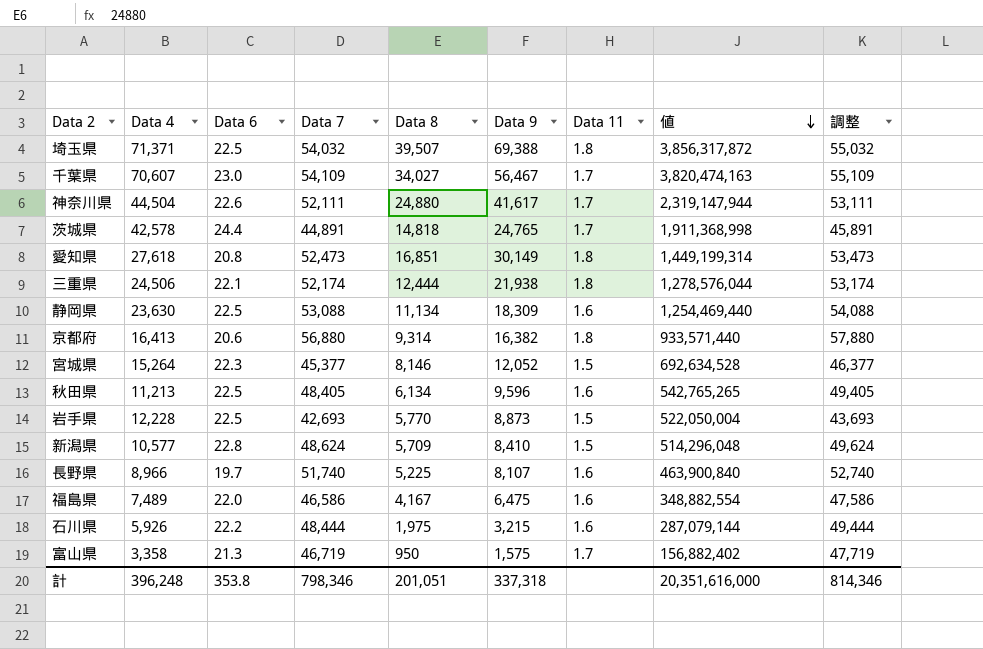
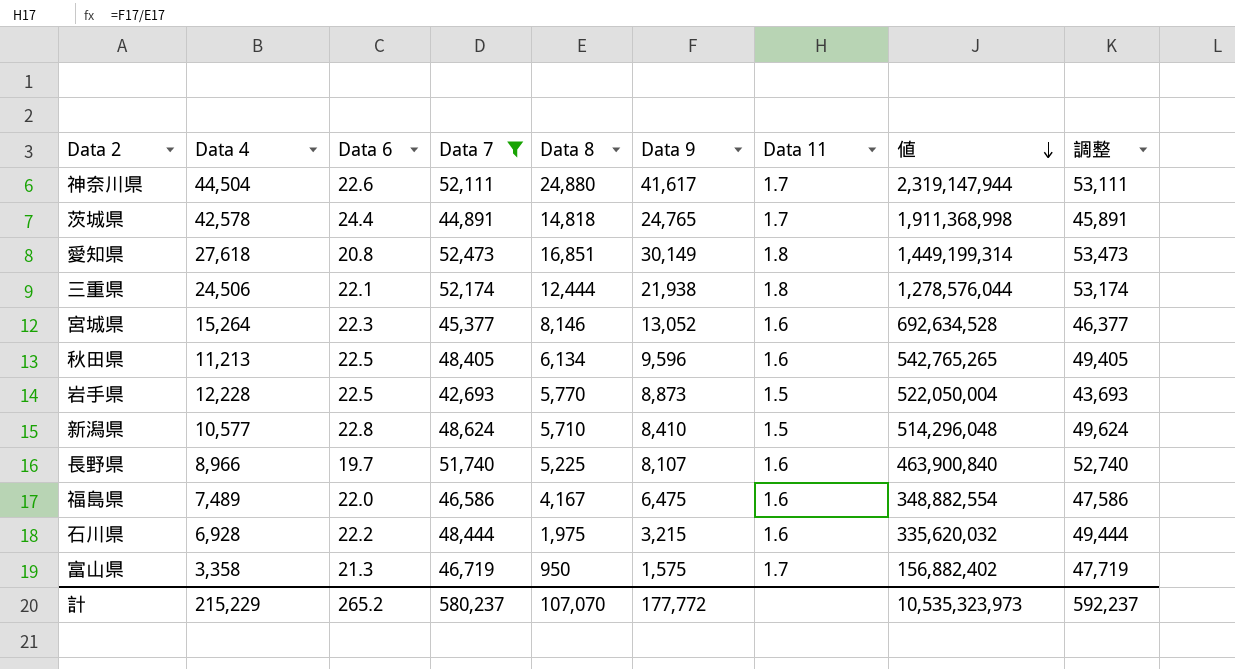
filter: none -> Data 7 <= 52,473
宮城県 | Data 9: 12,052 -> 13,052
宮城県 | Data 11: 1.5 -> 1.6
新潟県 | Data 8: 5,709 -> 5,710
石川県 | Data 4: 5,926 -> 6,928
石川県 | 値: 287,079,144 -> 335,620,032
計 | Data 4: 396,248 -> 215,229
計 | Data 6: 353.8 -> 265.2
計 | Data 7: 798,346 -> 580,237
計 | Data 8: 201,051 -> 107,070
計 | Data 9: 337,318 -> 177,772
計 | 値: 20,351,616,000 -> 10,535,323,973
計 | 調整: 814,346 -> 592,237

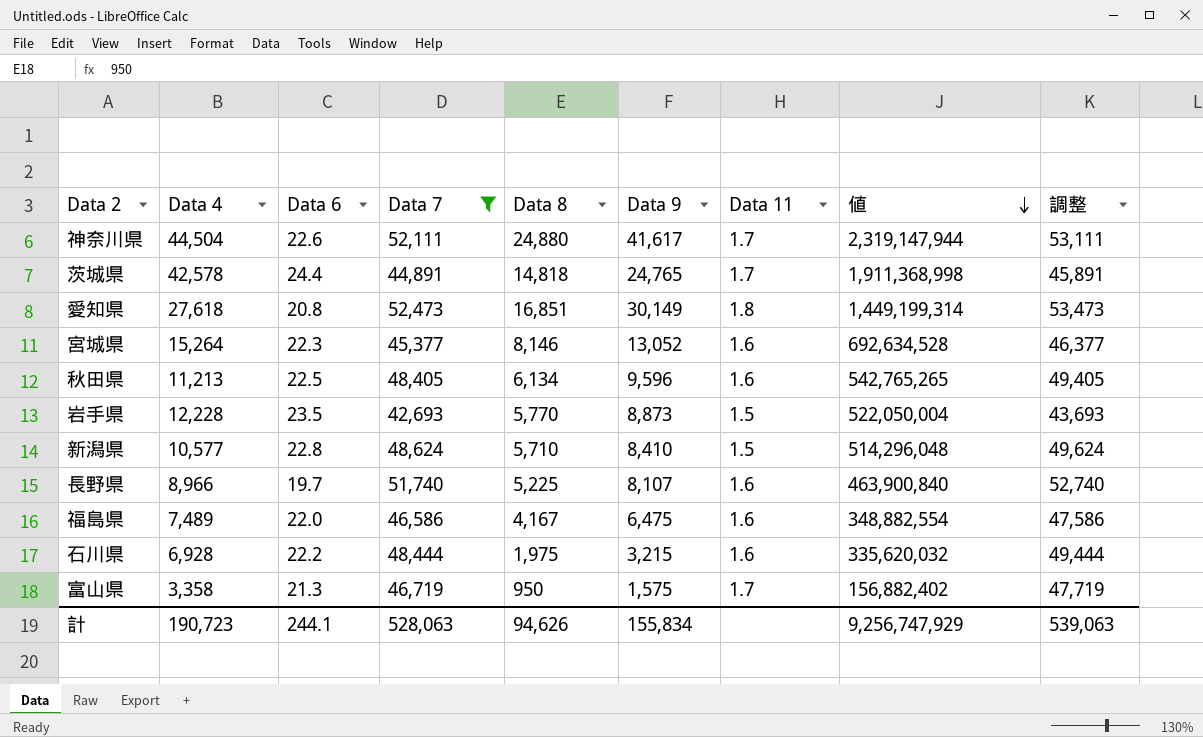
row 三重県: 24,506 | 22.1 | 52,174 | 12,444 | 21,938 | 1.8 | 1,278,576,044 | 53,174 -> none
岩手県 | Data 6: 22.5 -> 23.5
計 | Data 4: 215,229 -> 190,723
計 | Data 6: 265.2 -> 244.1
計 | Data 7: 580,237 -> 528,063
計 | Data 8: 107,070 -> 94,626
計 | Data 9: 177,772 -> 155,834
計 | 値: 10,535,323,973 -> 9,256,747,929
計 | 調整: 592,237 -> 539,063

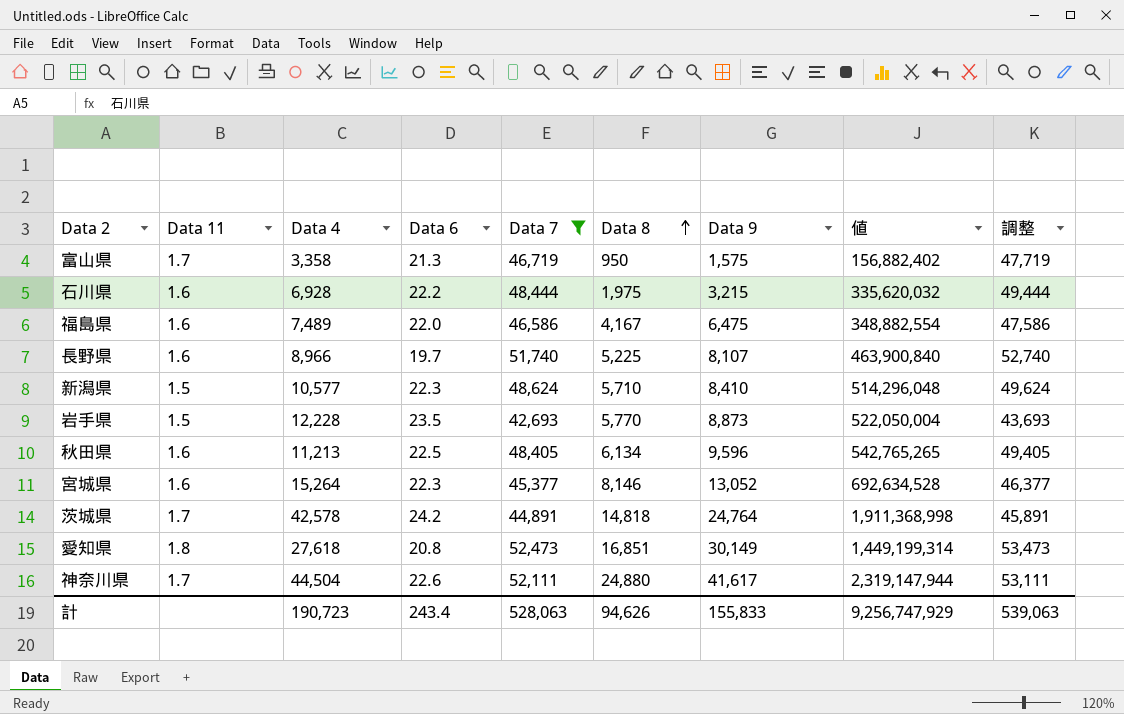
row order: 値 descending -> Data 8 ascending
column Data 11 | position: 7 -> 2
新潟県 | Data 6: 22.8 -> 22.3
茨城県 | Data 6: 24.4 -> 24.2
茨城県 | Data 9: 24,765 -> 24,764
計 | Data 6: 244.1 -> 243.4
計 | Data 9: 155,834 -> 155,833

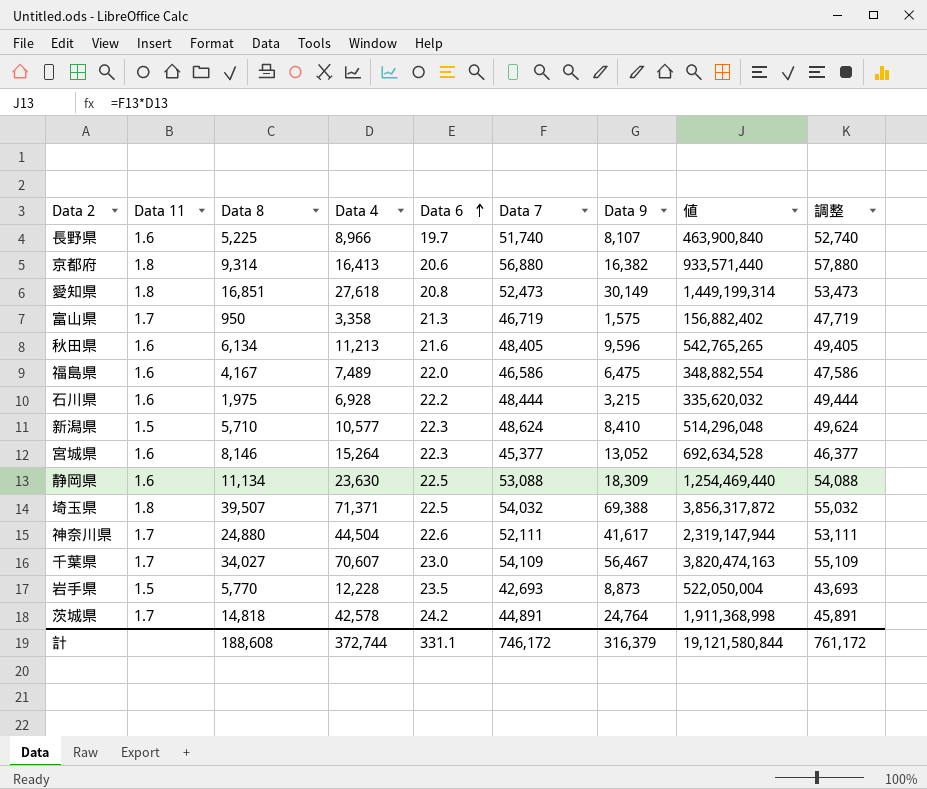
filter: Data 7 <= 52,473 -> none
row order: Data 8 ascending -> Data 6 ascending
column Data 8 | position: 6 -> 3
秋田県 | Data 6: 22.5 -> 21.6
計 | Data 8: 94,626 -> 188,608
計 | Data 4: 190,723 -> 372,744
計 | Data 6: 243.4 -> 331.1
計 | Data 7: 528,063 -> 746,172
計 | Data 9: 155,833 -> 316,379
計 | 値: 9,256,747,929 -> 19,121,580,844
計 | 調整: 539,063 -> 761,172

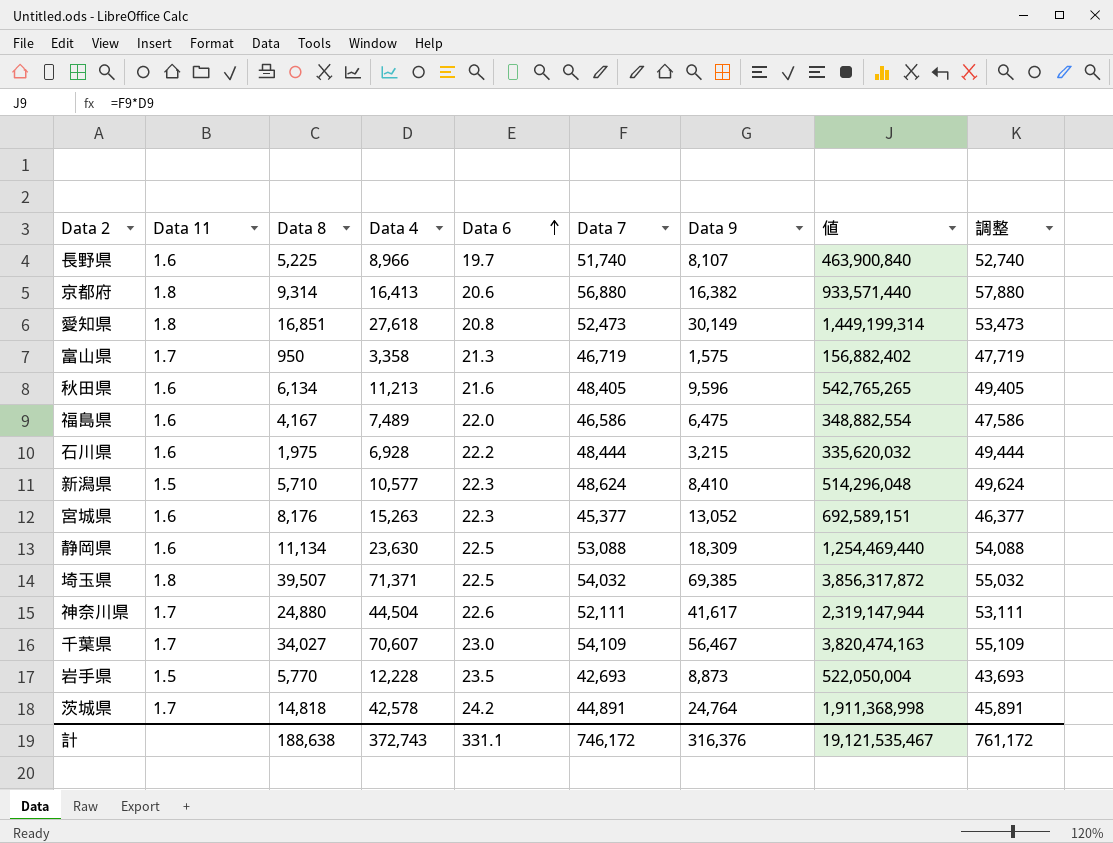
宮城県 | Data 8: 8,146 -> 8,176
宮城県 | Data 4: 15,264 -> 15,263
宮城県 | 値: 692,634,528 -> 692,589,151
埼玉県 | Data 9: 69,388 -> 69,385
計 | Data 8: 188,608 -> 188,638
計 | Data 4: 372,744 -> 372,743
計 | Data 9: 316,379 -> 316,376
計 | 値: 19,121,580,844 -> 19,121,535,467

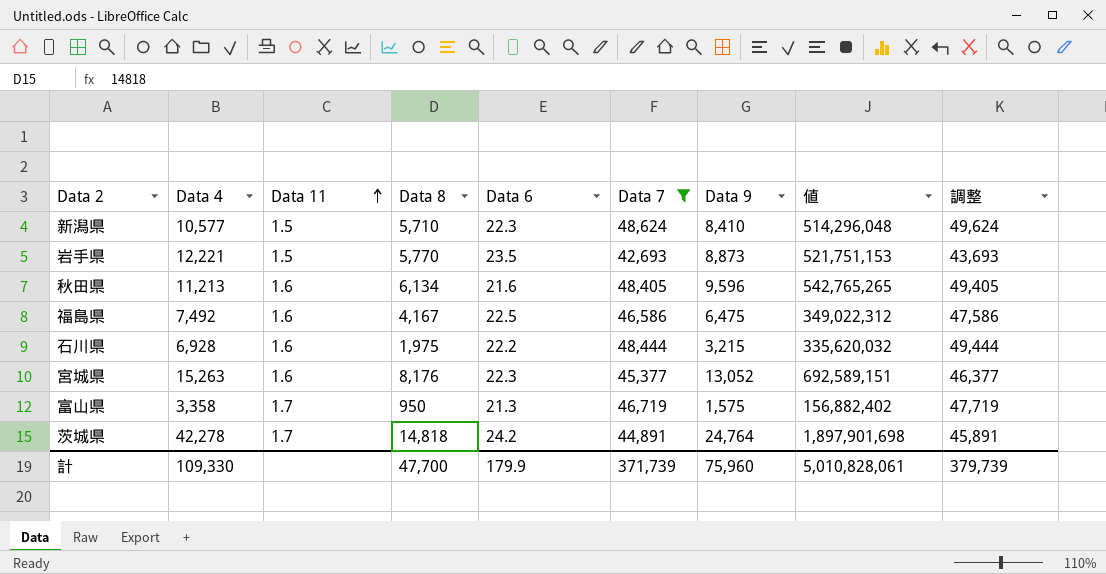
filter: none -> Data 7 <= 48,624
row order: Data 6 ascending -> Data 11 ascending
column Data 4 | position: 4 -> 2
岩手県 | Data 4: 12,228 -> 12,221
岩手県 | 値: 522,050,004 -> 521,751,153
福島県 | Data 4: 7,489 -> 7,492
福島県 | Data 6: 22.0 -> 22.5
福島県 | 値: 348,882,554 -> 349,022,312
茨城県 | Data 4: 42,578 -> 42,278
茨城県 | 値: 1,911,368,998 -> 1,897,901,698
計 | Data 4: 372,743 -> 109,330
計 | Data 8: 188,638 -> 47,700
計 | Data 6: 331.1 -> 179.9
計 | Data 7: 746,172 -> 371,739
計 | Data 9: 316,376 -> 75,960
計 | 値: 19,121,535,467 -> 5,010,828,061
計 | 調整: 761,172 -> 379,739

